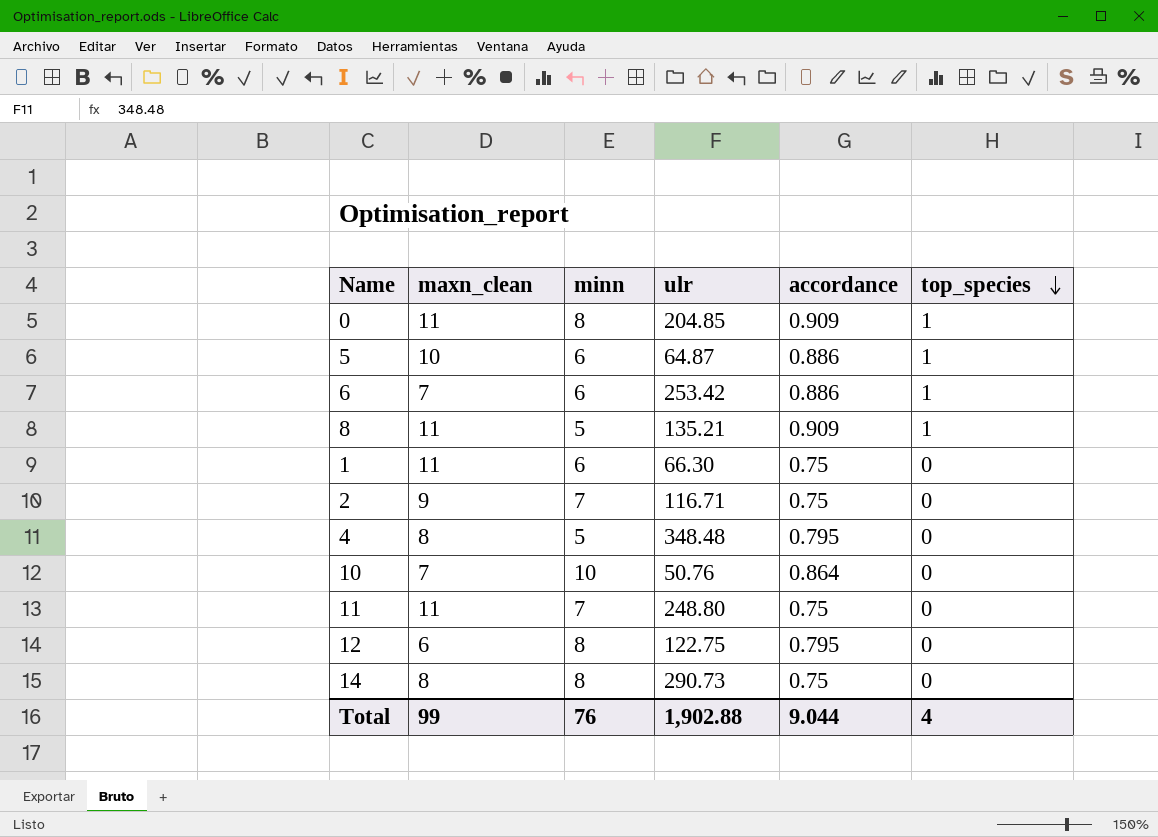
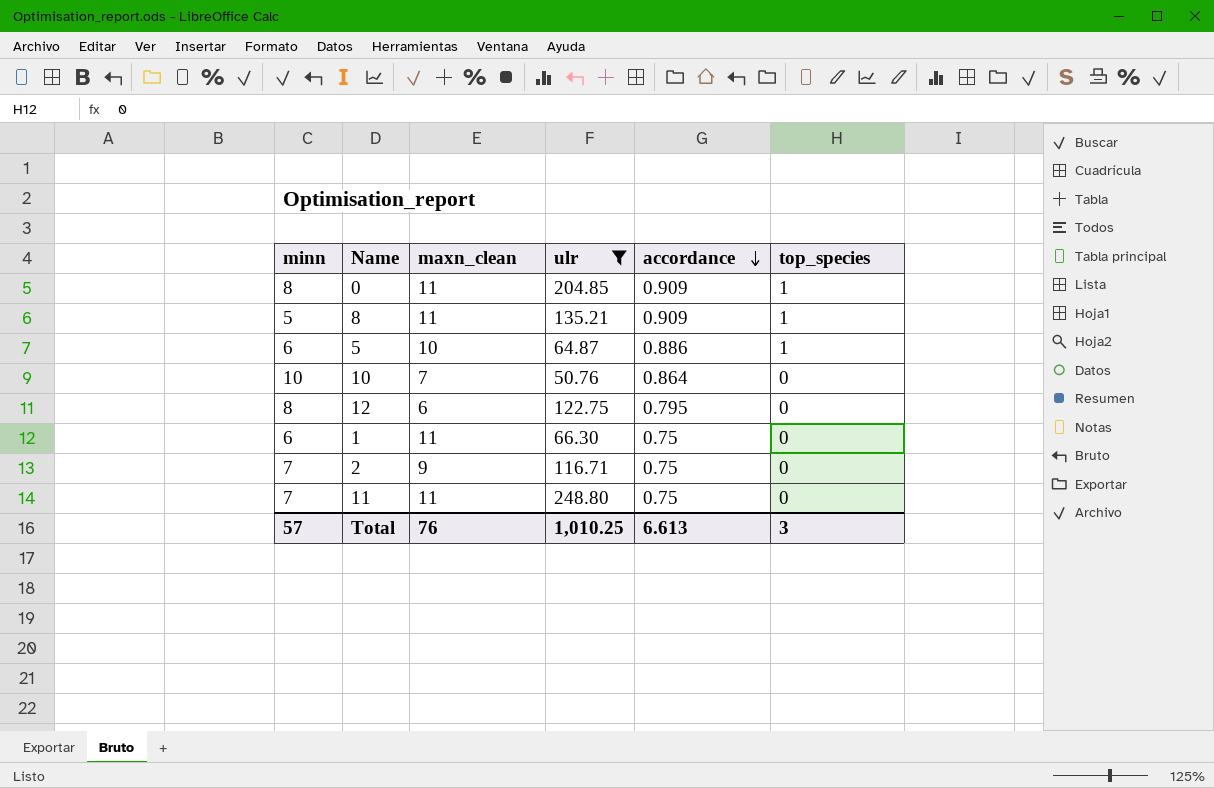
filter: none -> ulr <= 248.80
row order: top_species descending -> accordance descending
column minn | position: 3 -> 1
Total | minn: 76 -> 57
Total | maxn_clean: 99 -> 76
Total | ulr: 1,902.88 -> 1,010.25
Total | accordance: 9.044 -> 6.613
Total | top_species: 4 -> 3

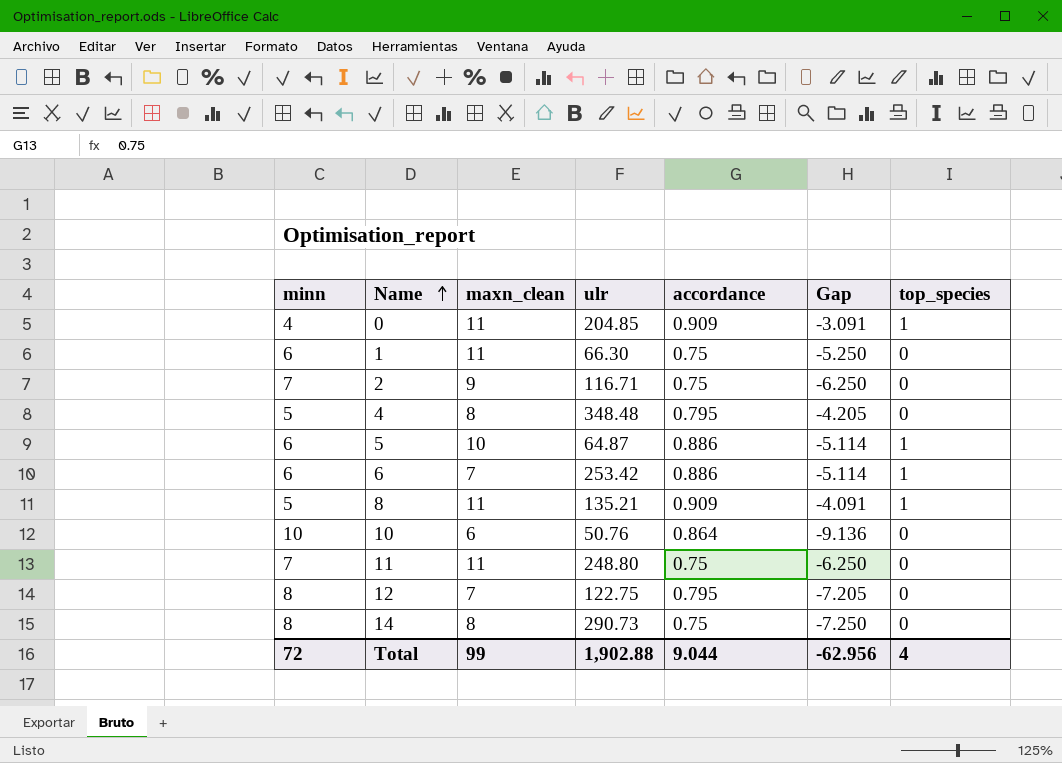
filter: ulr <= 248.80 -> none
row order: accordance descending -> Name ascending
column Gap | formula: none -> [accordance] - [minn]
0 | minn: 8 -> 4
10 | maxn_clean: 7 -> 6
12 | maxn_clean: 6 -> 7
Total | minn: 57 -> 72
Total | maxn_clean: 76 -> 99
Total | ulr: 1,010.25 -> 1,902.88
Total | accordance: 6.613 -> 9.044
Total | top_species: 3 -> 4

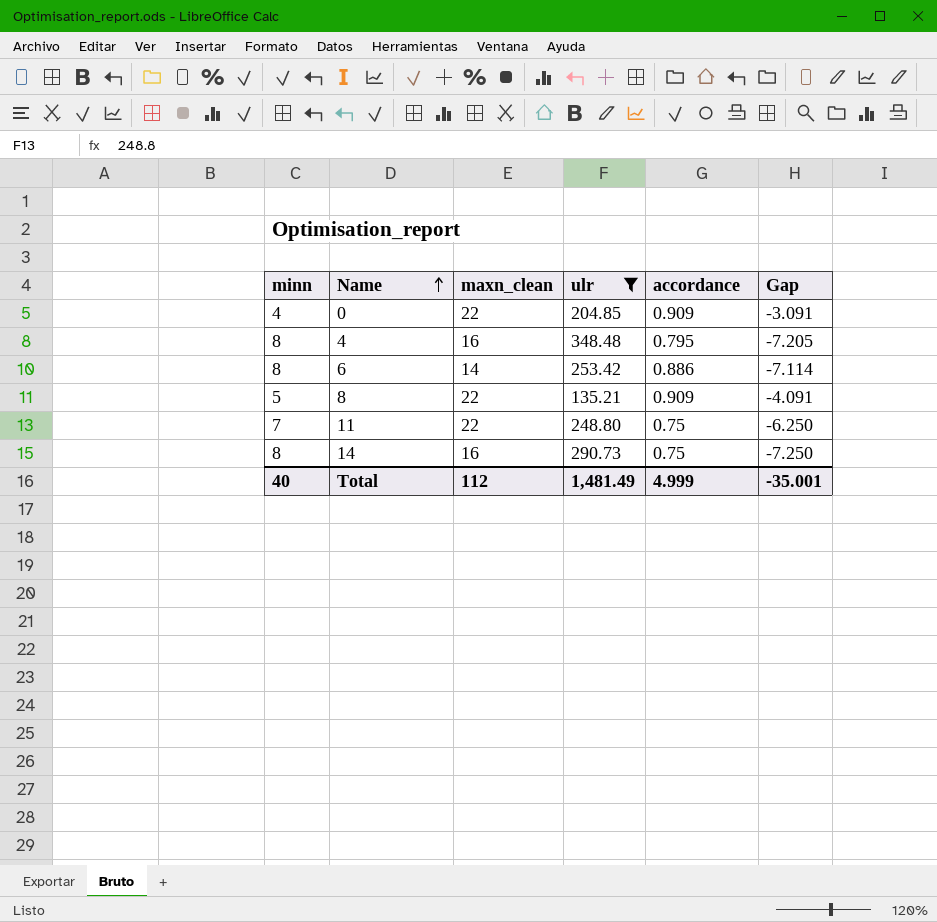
filter: none -> ulr >= 135.21
column top_species | position: 7 -> none
0 | maxn_clean: 11 -> 22
4 | minn: 5 -> 8
4 | maxn_clean: 8 -> 16
4 | Gap: -4.205 -> -7.205
6 | minn: 6 -> 8
6 | maxn_clean: 7 -> 14
6 | Gap: -5.114 -> -7.114
8 | maxn_clean: 11 -> 22
11 | maxn_clean: 11 -> 22
14 | maxn_clean: 8 -> 16
Total | minn: 72 -> 40
Total | maxn_clean: 99 -> 112
Total | ulr: 1,902.88 -> 1,481.49
Total | accordance: 9.044 -> 4.999
Total | Gap: -62.956 -> -35.001

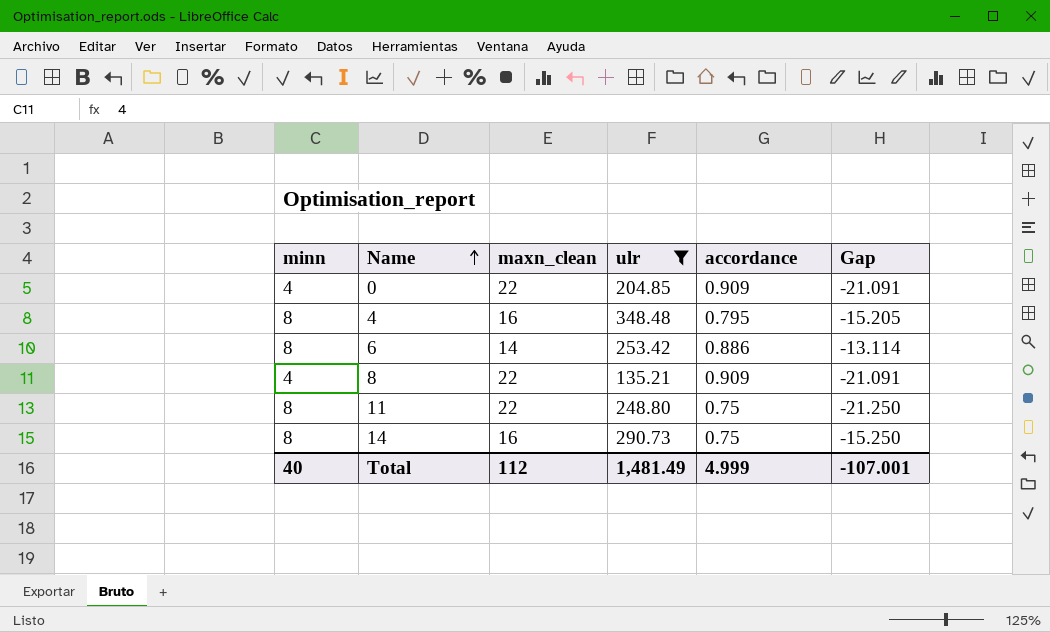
column Gap | formula: [accordance] - [minn] -> [accordance] - [maxn_clean]
8 | minn: 5 -> 4
11 | minn: 7 -> 8
Total | Gap: -35.001 -> -107.001

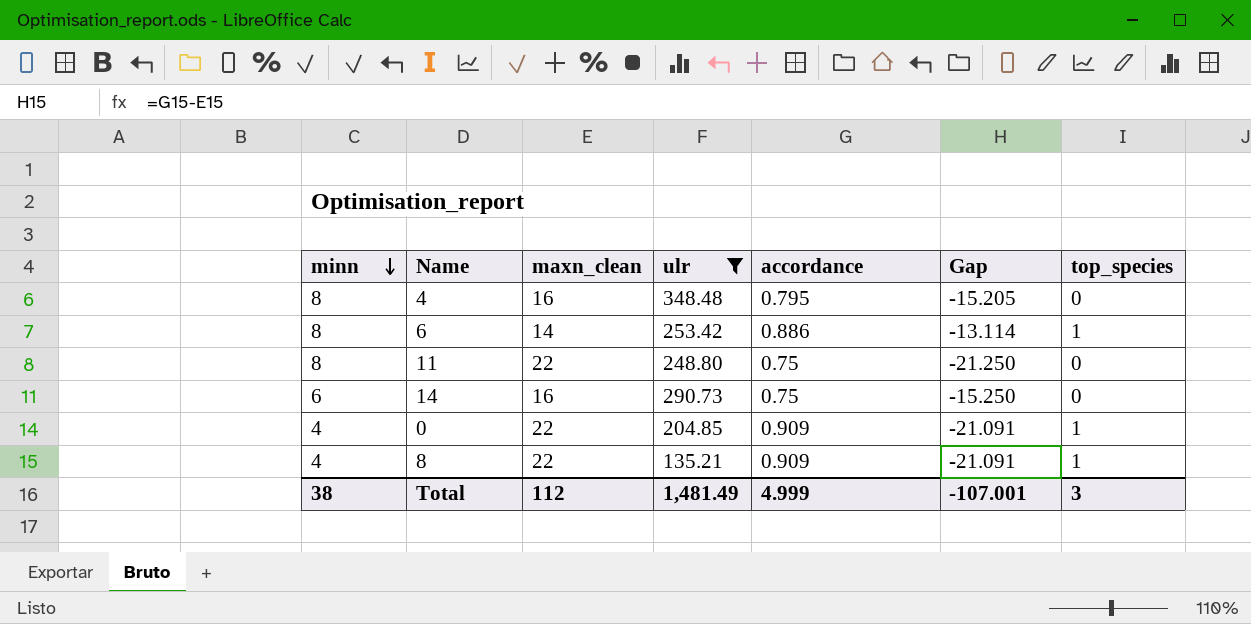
row order: Name ascending -> minn descending
column top_species | position: none -> 7
14 | minn: 8 -> 6
Total | minn: 40 -> 38

